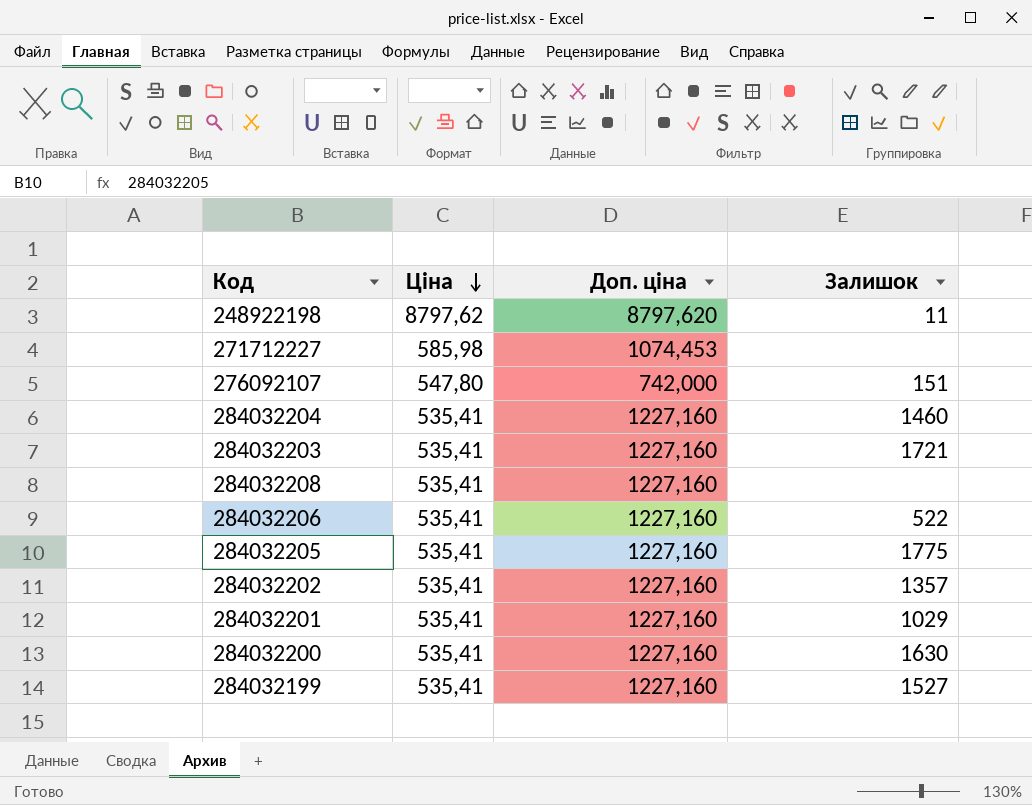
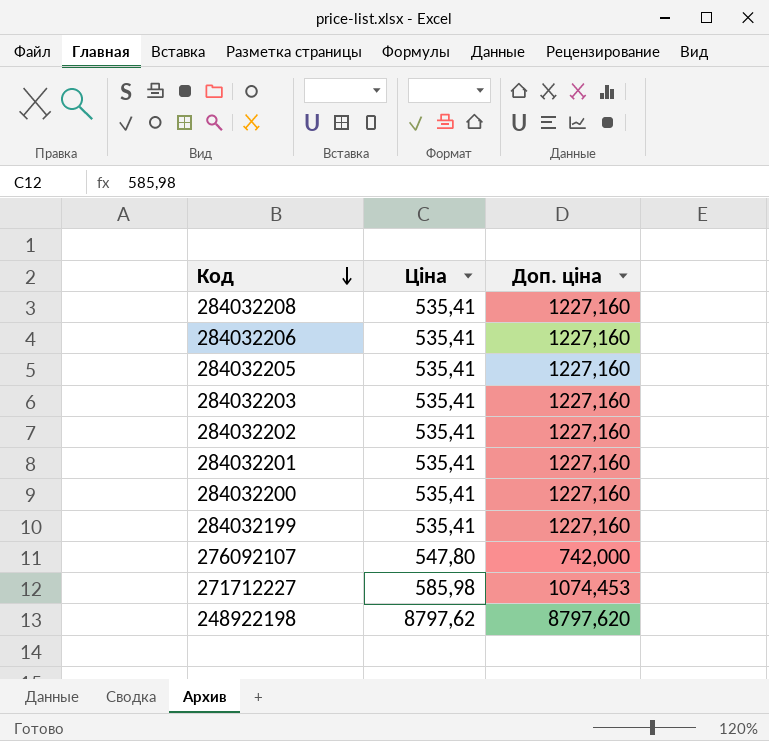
row order: Ціна descending -> Код descending
column Залишок | position: 4 -> none
row 284032204: 535,41 | 1227,160 | 1460 -> none

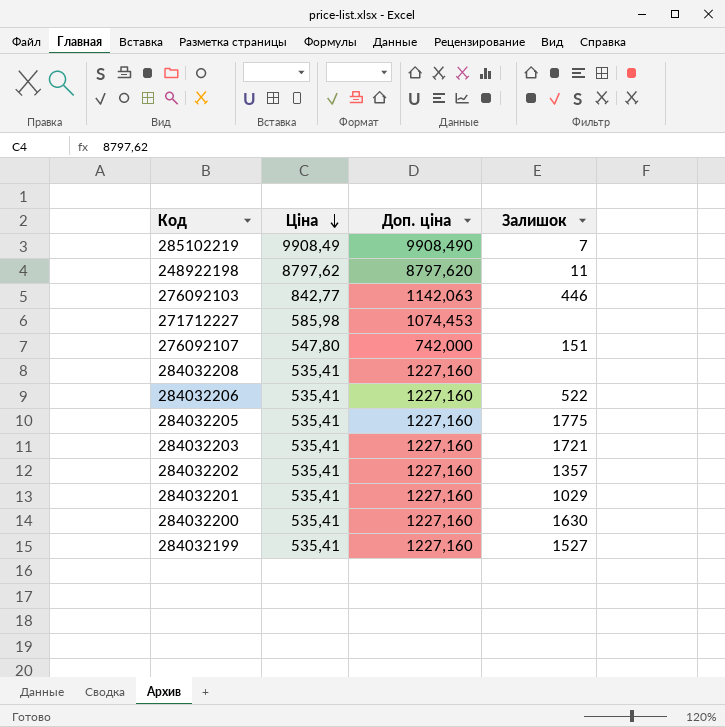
row order: Код descending -> Ціна descending
column Залишок | position: none -> 4
row 285102219: none -> 9908,49 | 9908,490 | 7
row 276092103: none -> 842,77 | 1142,063 | 446

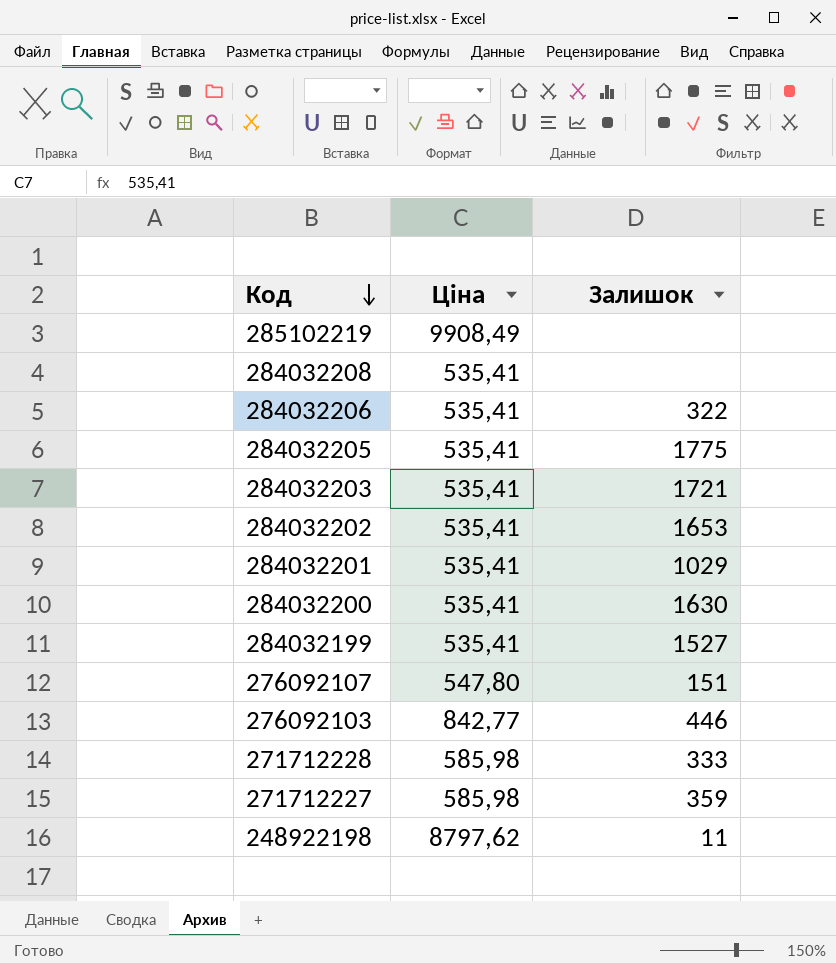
row order: Ціна descending -> Код descending
column Доп. ціна | position: 3 -> none
285102219 | Залишок: 7 -> none
284032206 | Залишок: 522 -> 322
284032202 | Залишок: 1357 -> 1653
row 271712228: none -> 585,98 | 333
271712227 | Залишок: none -> 359

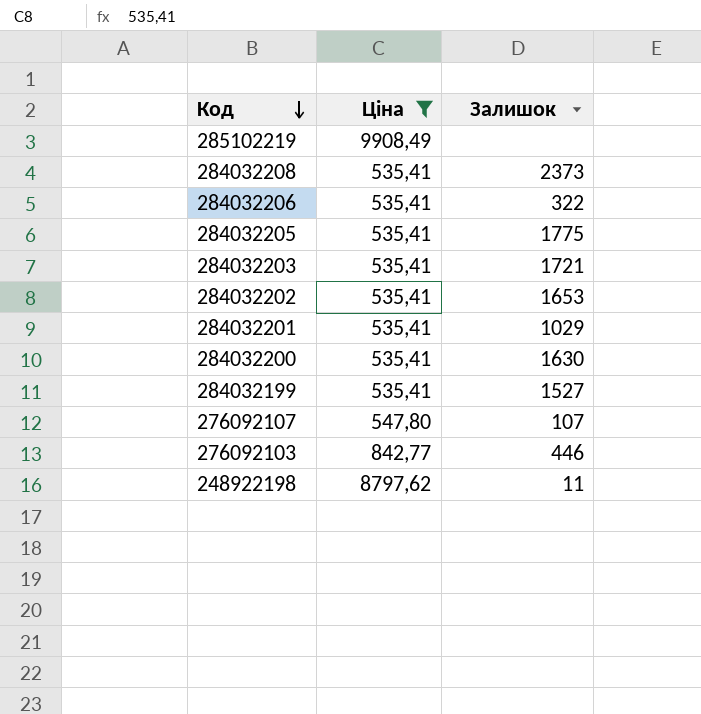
filter: none -> Ціна != 585,98
284032208 | Залишок: none -> 2373
276092107 | Залишок: 151 -> 107

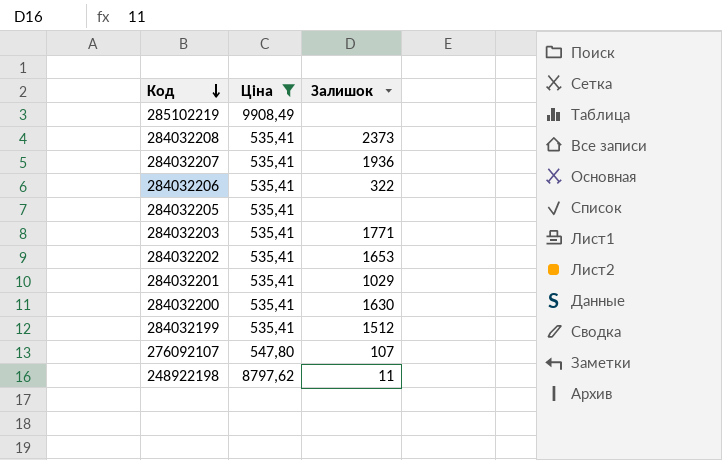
row 276092103: 842,77 | 446 -> none
row 284032207: none -> 535,41 | 1936
284032205 | Залишок: 1775 -> none
284032203 | Залишок: 1721 -> 1771
284032199 | Залишок: 1527 -> 1512

